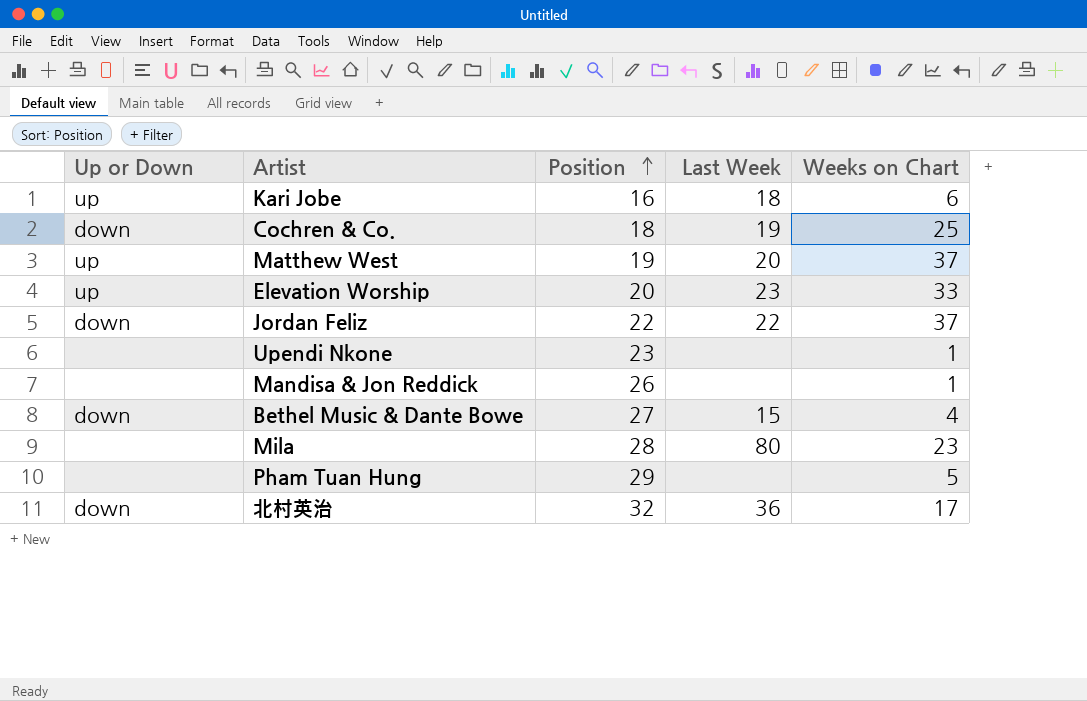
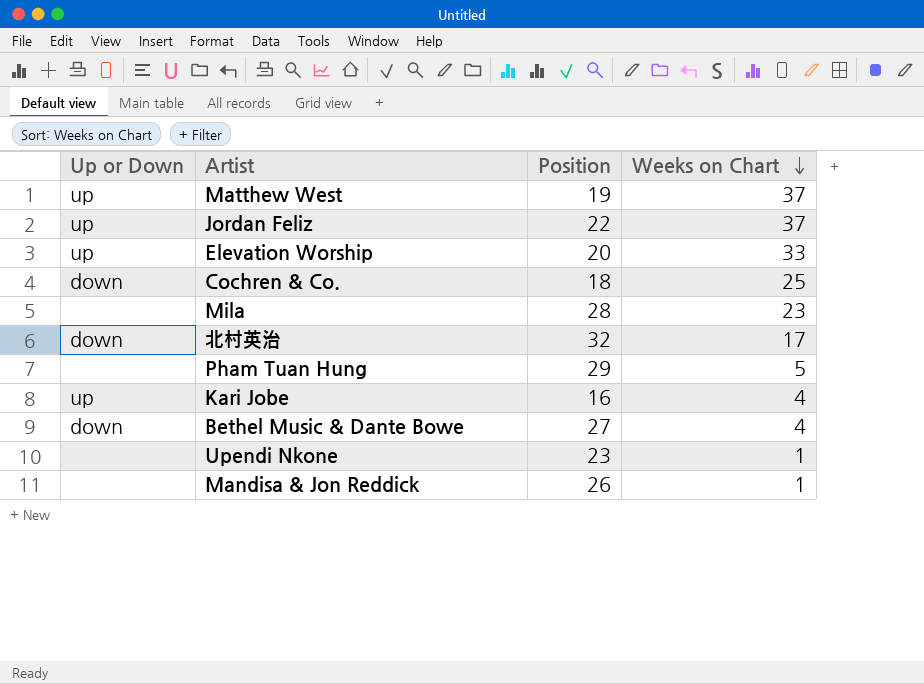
row order: Position ascending -> Weeks on Chart descending
column Last Week | position: 4 -> none
Jordan Feliz | Up or Down: down -> up
Kari Jobe | Weeks on Chart: 6 -> 4

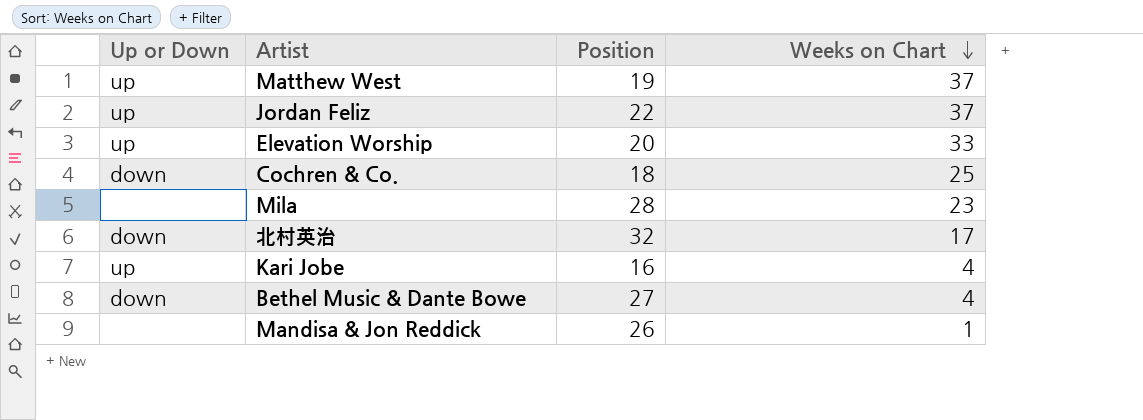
row Pham Tuan Hung: none | 29 | 5 -> none
row Upendi Nkone: none | 23 | 1 -> none

